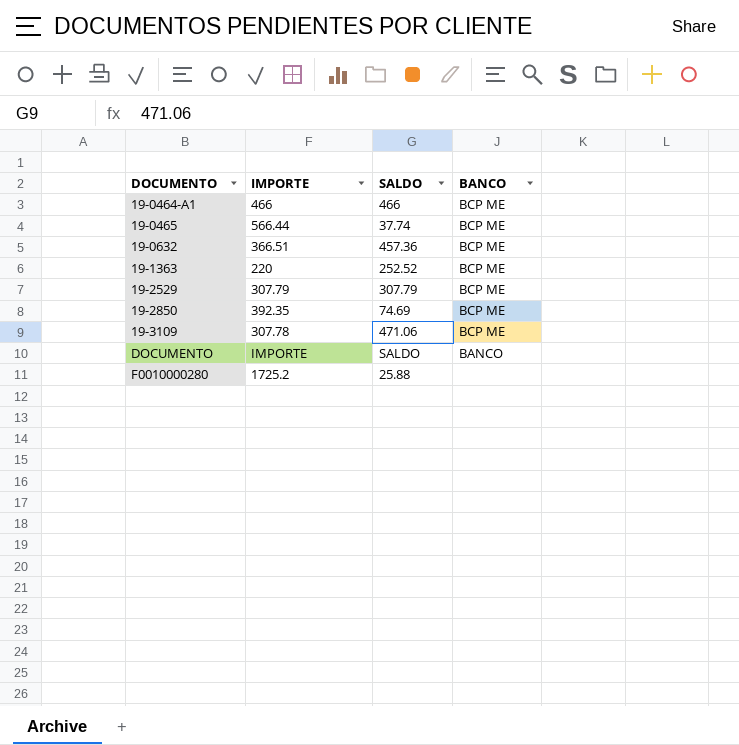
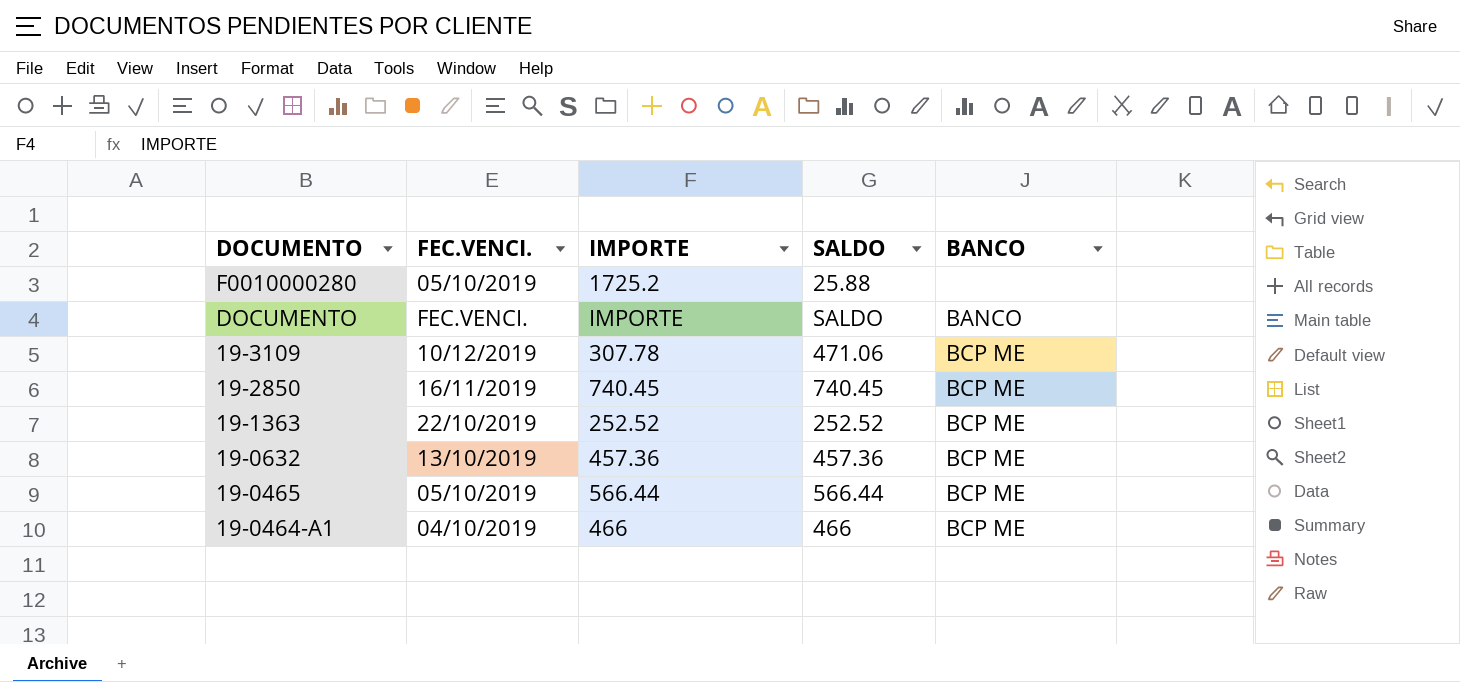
row order: DOCUMENTO ascending -> DOCUMENTO descending
column FEC.VENCI. | position: none -> 2
row 19-2529: 307.79 | 307.79 | BCP ME -> none
19-2850 | IMPORTE: 392.35 -> 740.45
19-2850 | SALDO: 74.69 -> 740.45
19-1363 | IMPORTE: 220 -> 252.52
19-0632 | IMPORTE: 366.51 -> 457.36
19-0465 | SALDO: 37.74 -> 566.44

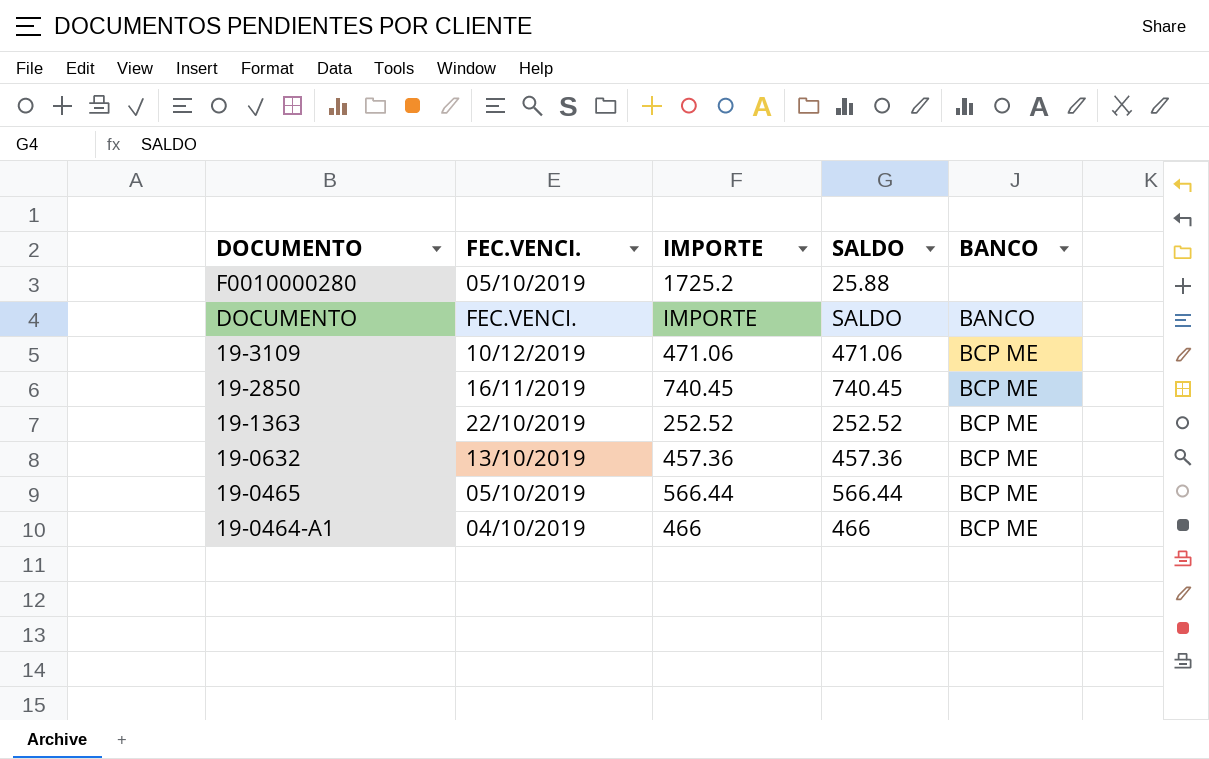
19-3109 | IMPORTE: 307.78 -> 471.06

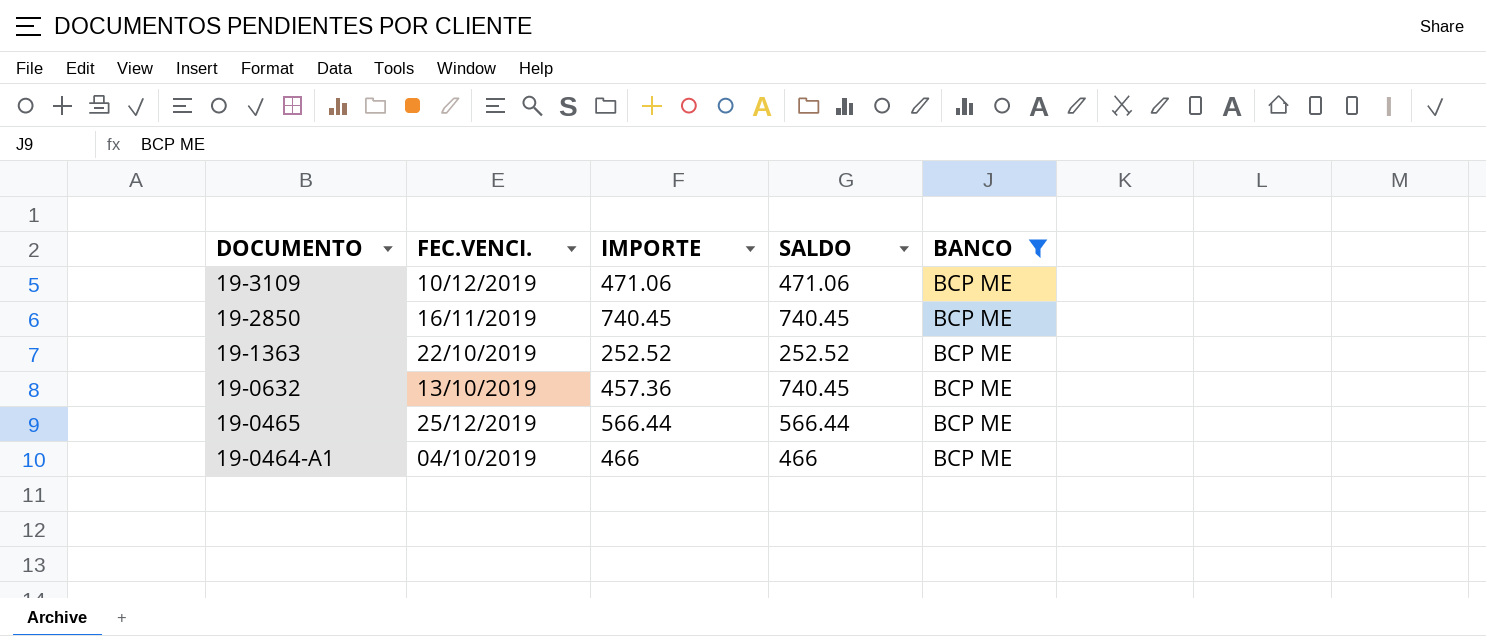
filter: none -> BANCO = BCP ME
19-0632 | SALDO: 457.36 -> 740.45
19-0465 | FEC.VENCI.: 05/10/2019 -> 25/12/2019

